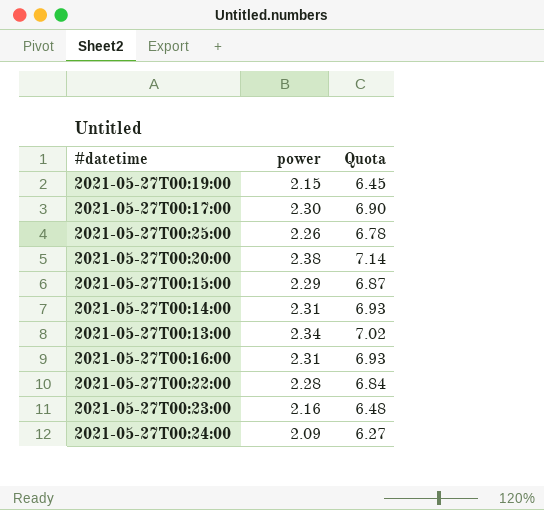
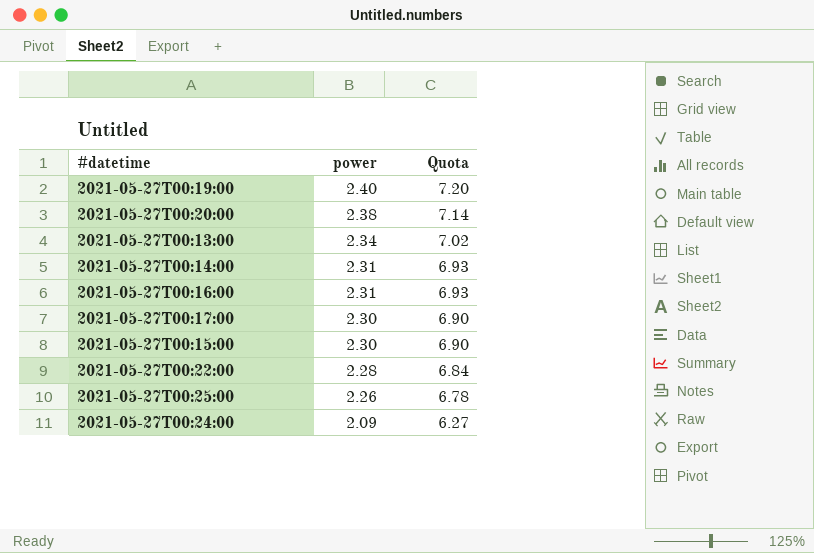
row order: none -> power descending
row 2021-05-27T00:23:00: 2.16 | 6.48 -> none
2021-05-27T00:19:00 | power: 2.15 -> 2.40
2021-05-27T00:19:00 | Quota: 6.45 -> 7.20
2021-05-27T00:15:00 | power: 2.29 -> 2.30
2021-05-27T00:15:00 | Quota: 6.87 -> 6.90

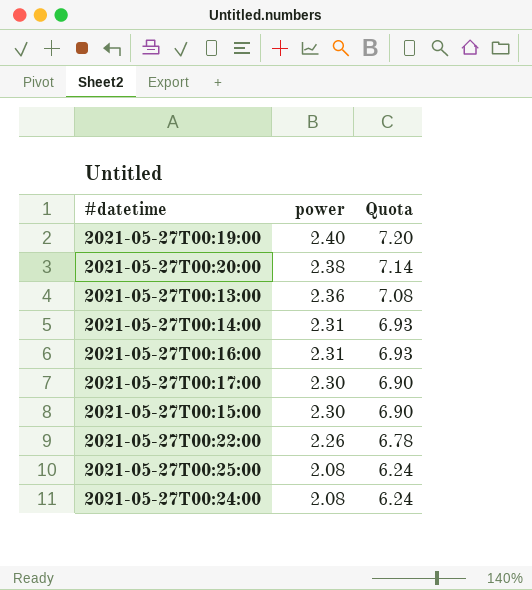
2021-05-27T00:13:00 | power: 2.34 -> 2.36
2021-05-27T00:13:00 | Quota: 7.02 -> 7.08
2021-05-27T00:22:00 | power: 2.28 -> 2.26
2021-05-27T00:22:00 | Quota: 6.84 -> 6.78
2021-05-27T00:25:00 | power: 2.26 -> 2.08
2021-05-27T00:25:00 | Quota: 6.78 -> 6.24
2021-05-27T00:24:00 | power: 2.09 -> 2.08
2021-05-27T00:24:00 | Quota: 6.27 -> 6.24

